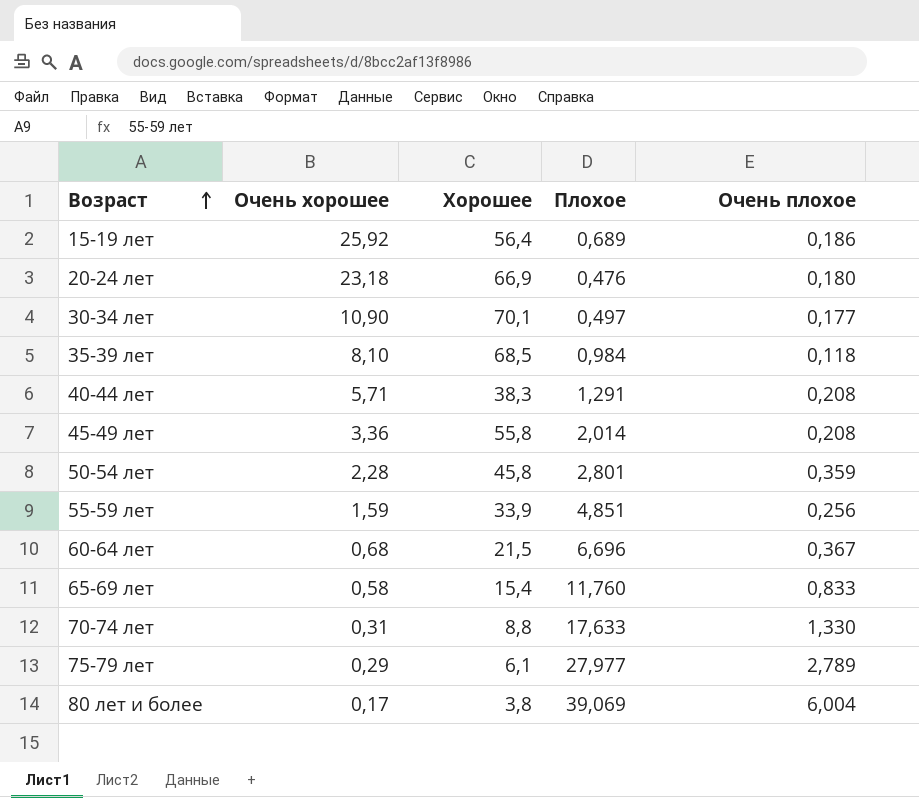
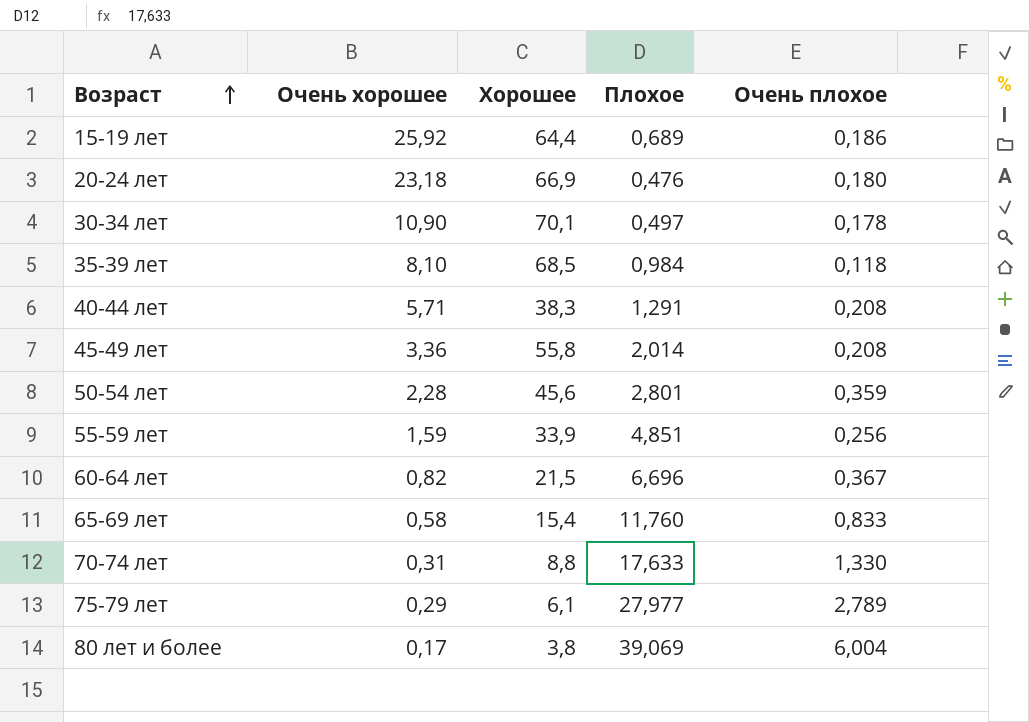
15-19 лет | Хорошее: 56,4 -> 64,4
30-34 лет | Очень плохое: 0,177 -> 0,178
50-54 лет | Хорошее: 45,8 -> 45,6
60-64 лет | Очень хорошее: 0,68 -> 0,82

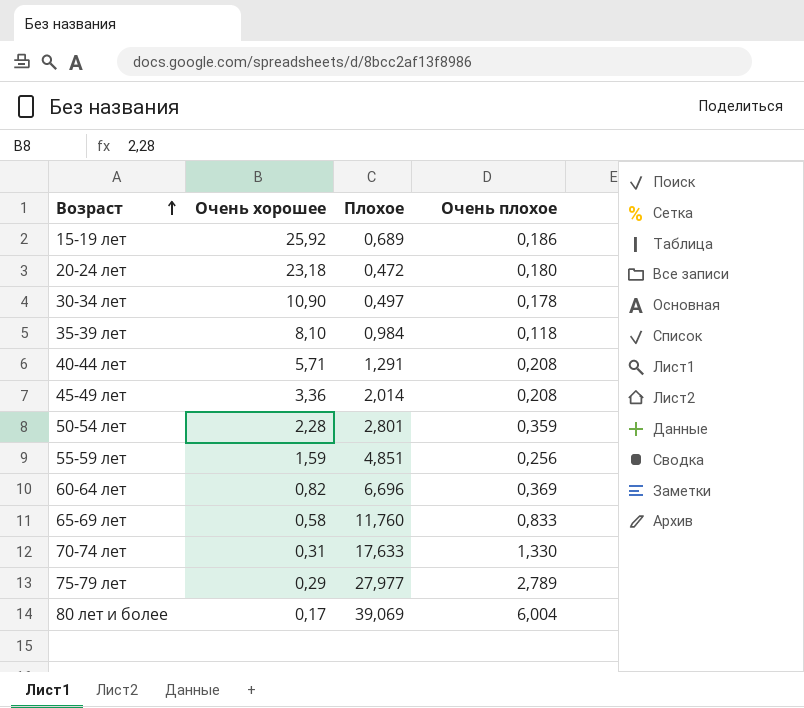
column Хорошее | position: 3 -> none
20-24 лет | Плохое: 0,476 -> 0,472
60-64 лет | Очень плохое: 0,367 -> 0,369

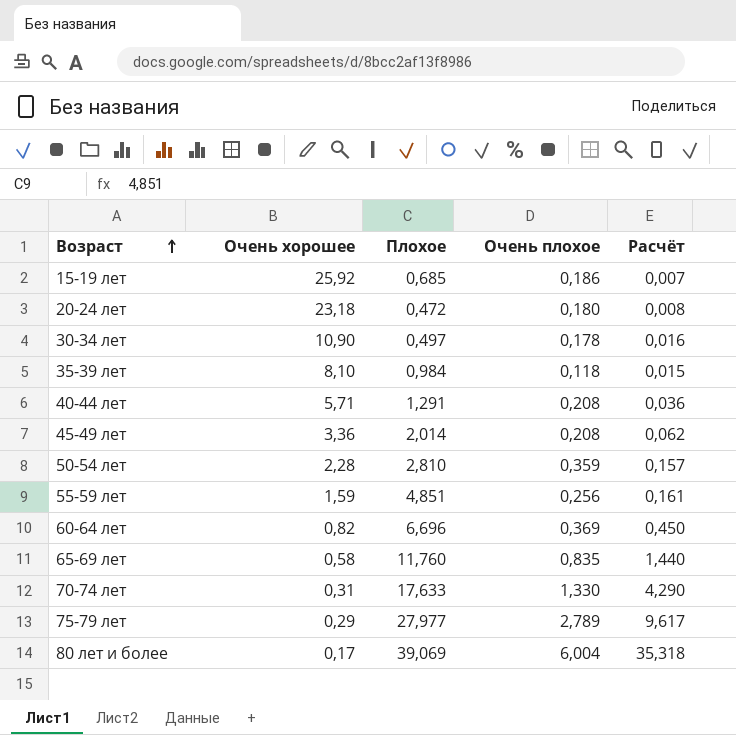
column Расчёт | formula: none -> [Очень плохое] / [Очень хорошее]
15-19 лет | Плохое: 0,689 -> 0,685
50-54 лет | Плохое: 2,801 -> 2,810
65-69 лет | Очень плохое: 0,833 -> 0,835

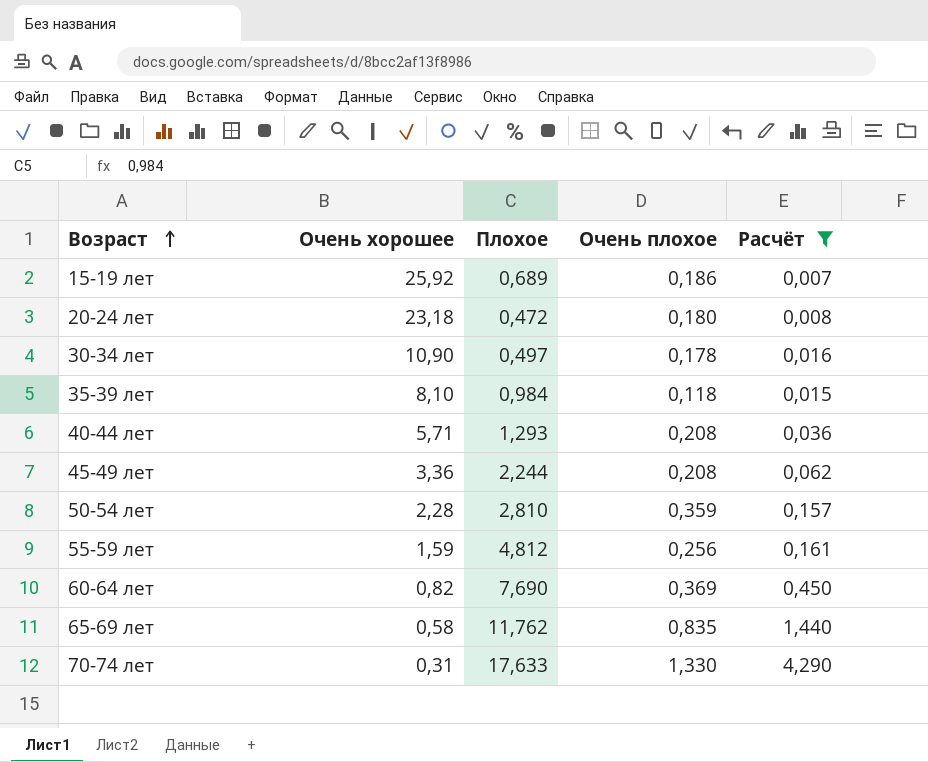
filter: none -> Расчёт <= 4,290
15-19 лет | Плохое: 0,685 -> 0,689
40-44 лет | Плохое: 1,291 -> 1,293
45-49 лет | Плохое: 2,014 -> 2,244
55-59 лет | Плохое: 4,851 -> 4,812
60-64 лет | Плохое: 6,696 -> 7,690
65-69 лет | Плохое: 11,760 -> 11,762

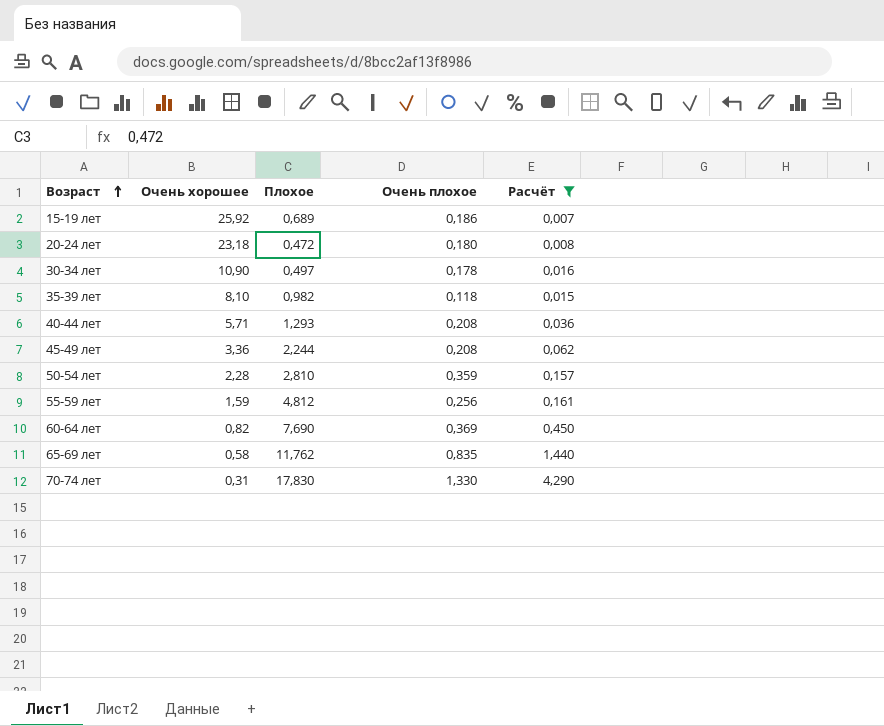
35-39 лет | Плохое: 0,984 -> 0,982
70-74 лет | Плохое: 17,633 -> 17,830

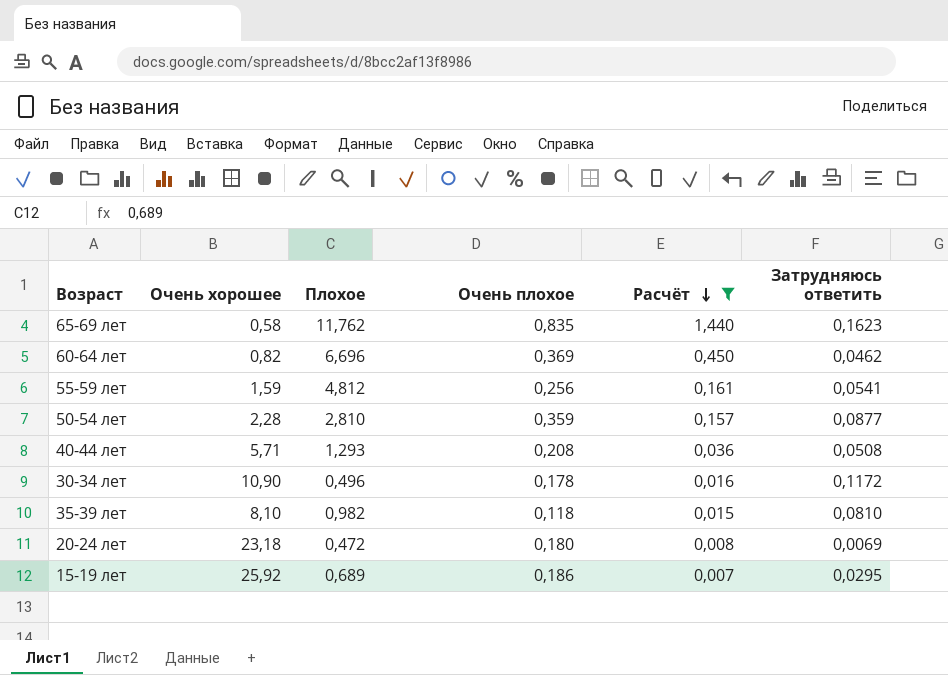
row order: Возраст ascending -> Расчёт descending
column Затрудняюсь ответить | position: none -> 6
row 45-49 лет: 3,36 | 2,244 | 0,208 | 0,062 -> none
row 70-74 лет: 0,31 | 17,830 | 1,330 | 4,290 -> none
60-64 лет | Плохое: 7,690 -> 6,696
30-34 лет | Плохое: 0,497 -> 0,496

